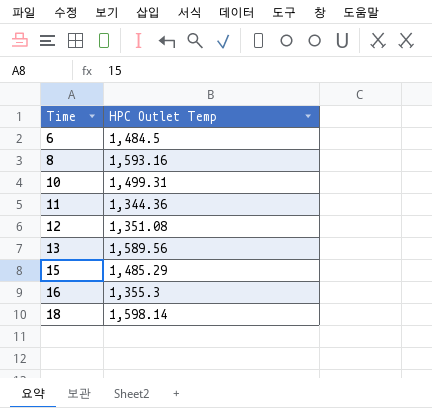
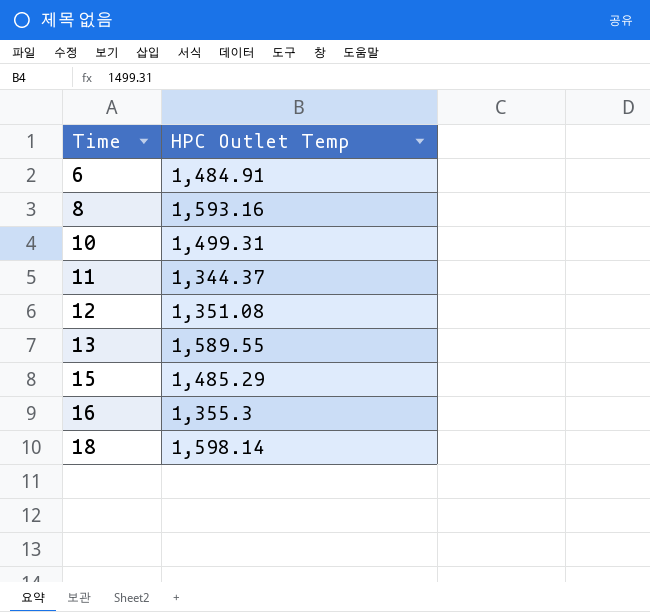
6 | HPC Outlet Temp: 1,484.5 -> 1,484.91
11 | HPC Outlet Temp: 1,344.36 -> 1,344.37
13 | HPC Outlet Temp: 1,589.56 -> 1,589.55

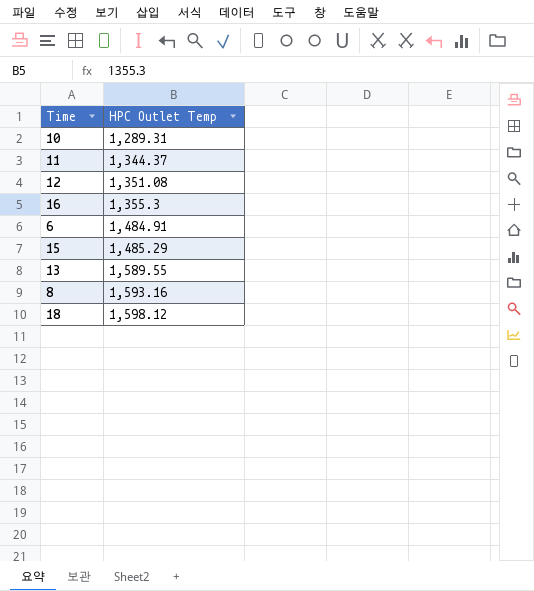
row order: Time ascending -> HPC Outlet Temp ascending
10 | HPC Outlet Temp: 1,499.31 -> 1,289.31
18 | HPC Outlet Temp: 1,598.14 -> 1,598.12

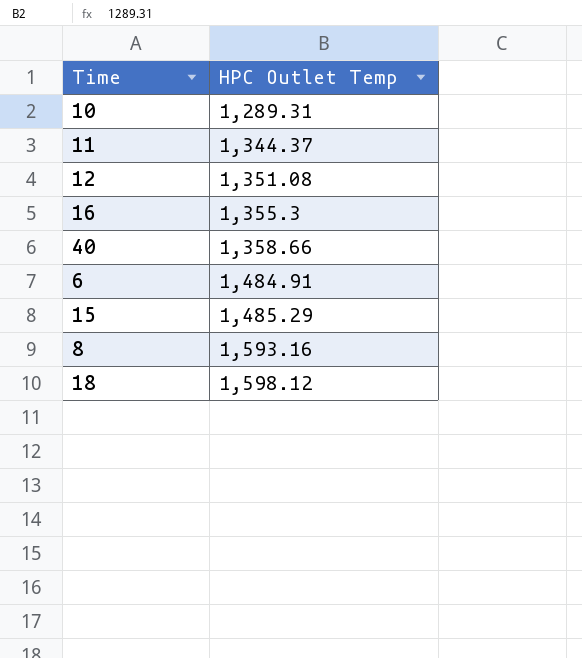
row 13: 1,589.55 -> none
row 40: none -> 1,358.66

